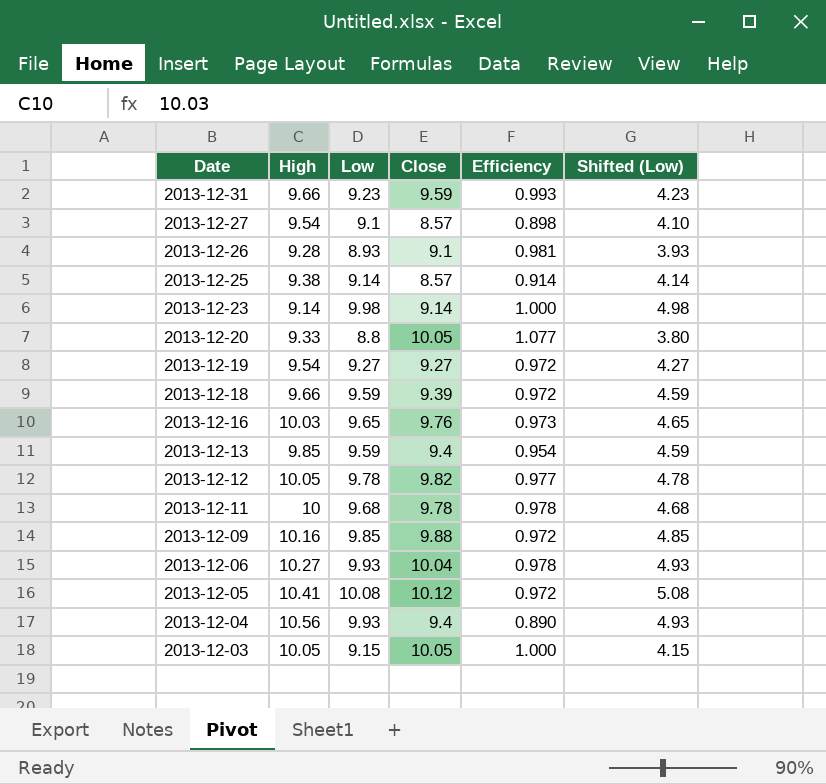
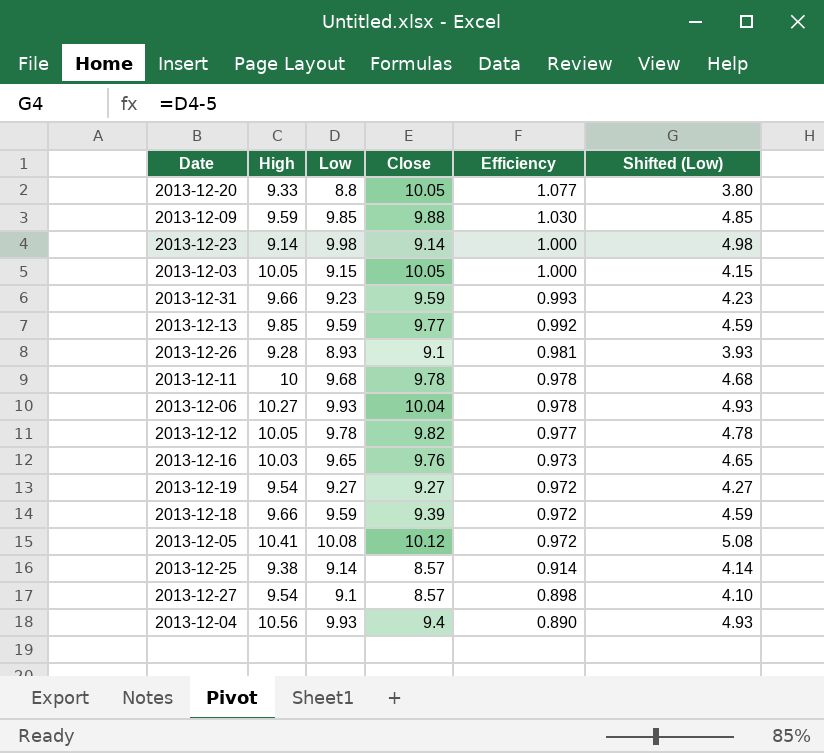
row order: Date descending -> Efficiency descending
2013-12-09 | High: 10.16 -> 9.59
2013-12-09 | Efficiency: 0.972 -> 1.030
2013-12-13 | Close: 9.4 -> 9.77
2013-12-13 | Efficiency: 0.954 -> 0.992

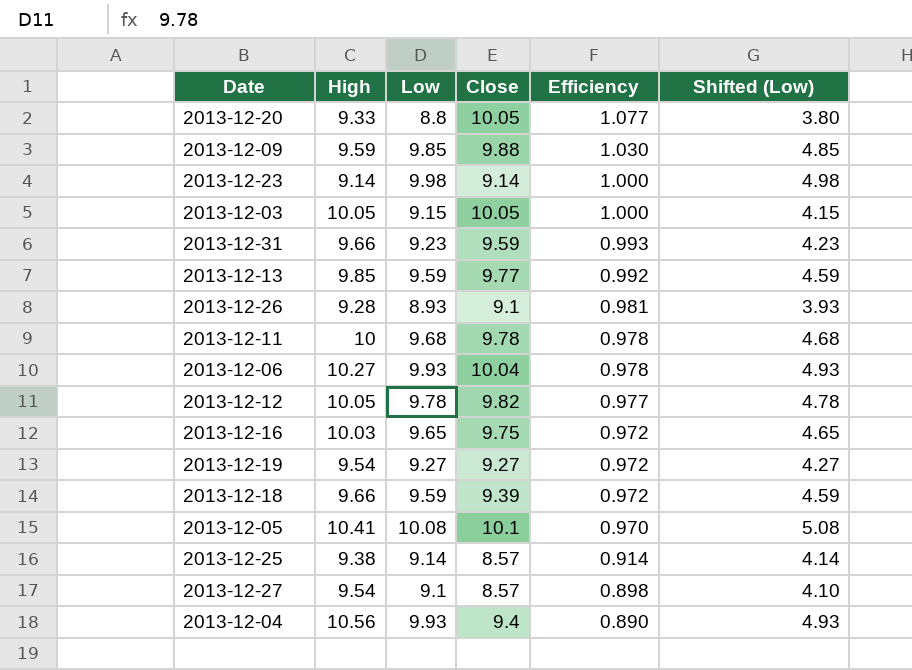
2013-12-16 | Close: 9.76 -> 9.75
2013-12-16 | Efficiency: 0.973 -> 0.972
2013-12-05 | Close: 10.12 -> 10.1
2013-12-05 | Efficiency: 0.972 -> 0.970

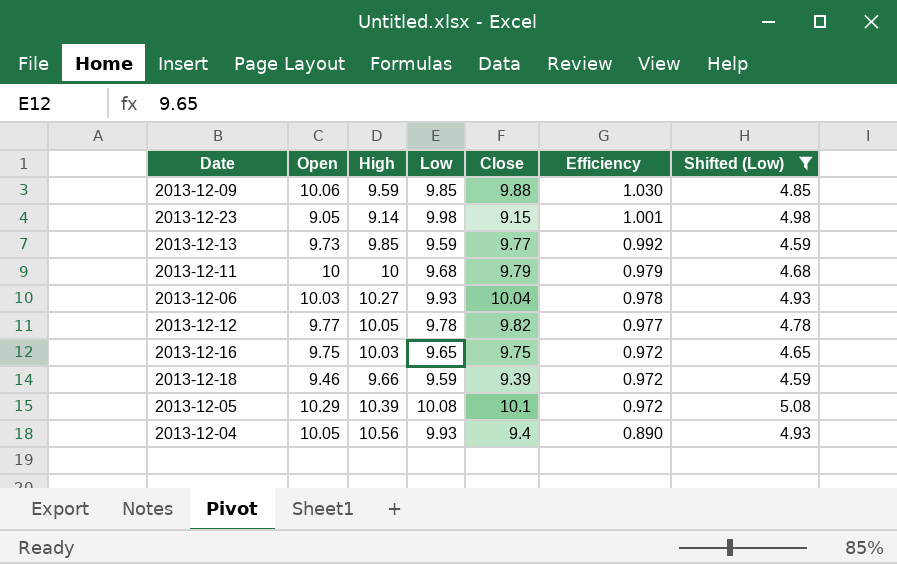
filter: none -> Shifted (Low) >= 4.59
column Open | position: none -> 2
2013-12-23 | Close: 9.14 -> 9.15
2013-12-23 | Efficiency: 1.000 -> 1.001
2013-12-11 | Close: 9.78 -> 9.79
2013-12-11 | Efficiency: 0.978 -> 0.979
2013-12-05 | High: 10.41 -> 10.39
2013-12-05 | Efficiency: 0.970 -> 0.972

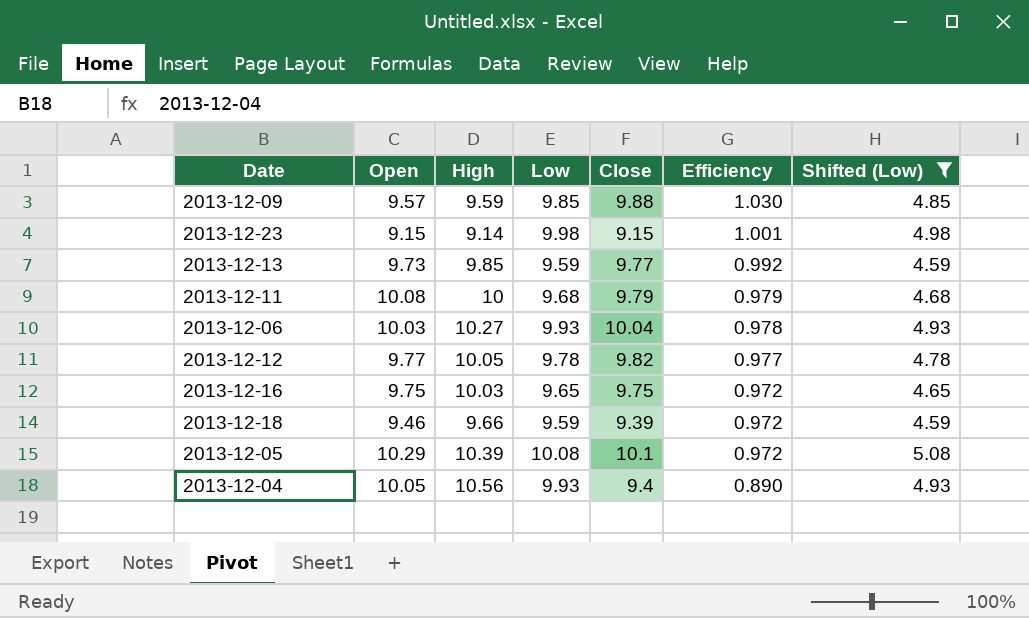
2013-12-09 | Open: 10.06 -> 9.57
2013-12-23 | Open: 9.05 -> 9.15
2013-12-11 | Open: 10 -> 10.08

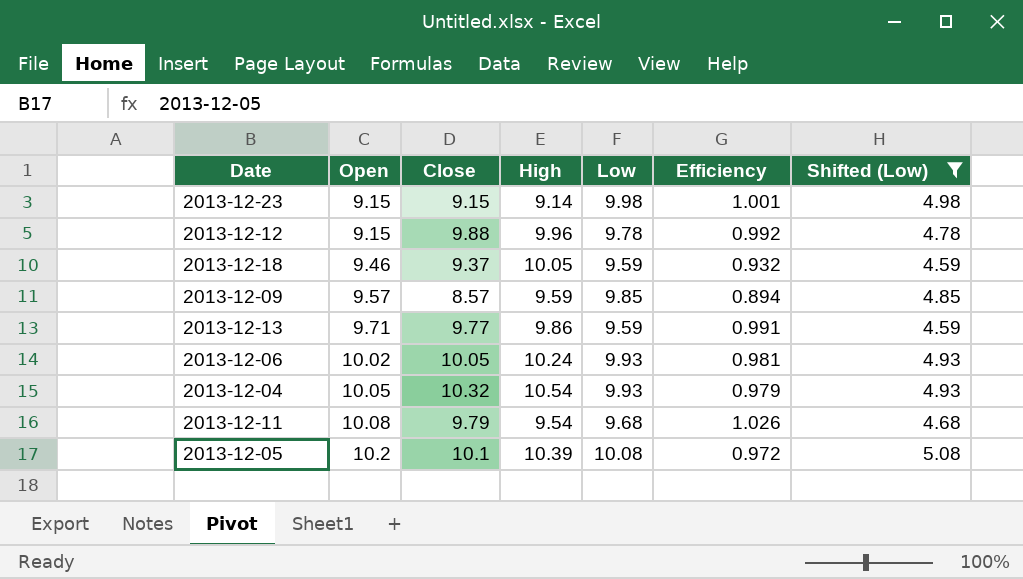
row order: Efficiency descending -> Open ascending
column Close | position: 5 -> 3
row 2013-12-16: 9.75 | 10.03 | 9.65 | 9.75 | 0.972 | 4.65 -> none
2013-12-12 | Open: 9.77 -> 9.15
2013-12-12 | Close: 9.82 -> 9.88
2013-12-12 | High: 10.05 -> 9.96
2013-12-12 | Efficiency: 0.977 -> 0.992
2013-12-18 | Close: 9.39 -> 9.37
2013-12-18 | High: 9.66 -> 10.05
2013-12-18 | Efficiency: 0.972 -> 0.932
2013-12-09 | Close: 9.88 -> 8.57
2013-12-09 | Efficiency: 1.030 -> 0.894
2013-12-13 | Open: 9.73 -> 9.71
2013-12-13 | High: 9.85 -> 9.86
2013-12-13 | Efficiency: 0.992 -> 0.991
2013-12-06 | Open: 10.03 -> 10.02
2013-12-06 | Close: 10.04 -> 10.05
2013-12-06 | High: 10.27 -> 10.24
2013-12-06 | Efficiency: 0.978 -> 0.981
2013-12-04 | Close: 9.4 -> 10.32
2013-12-04 | High: 10.56 -> 10.54
2013-12-04 | Efficiency: 0.890 -> 0.979
2013-12-11 | High: 10 -> 9.54
2013-12-11 | Efficiency: 0.979 -> 1.026
2013-12-05 | Open: 10.29 -> 10.2

